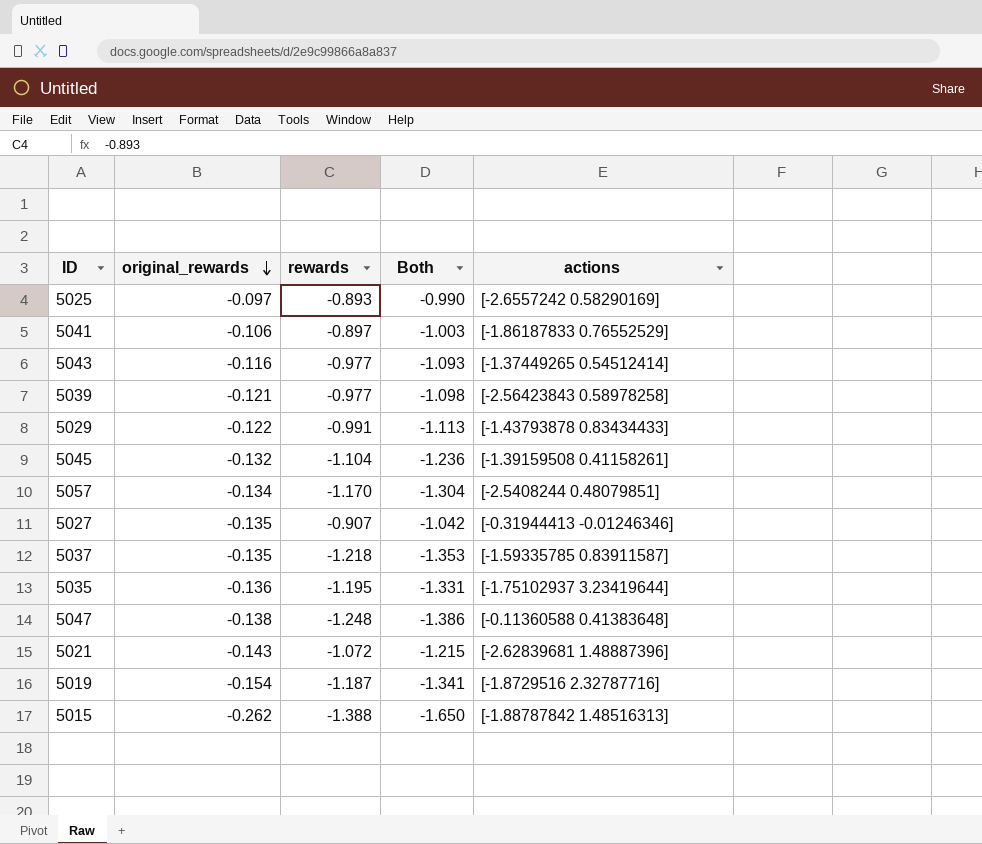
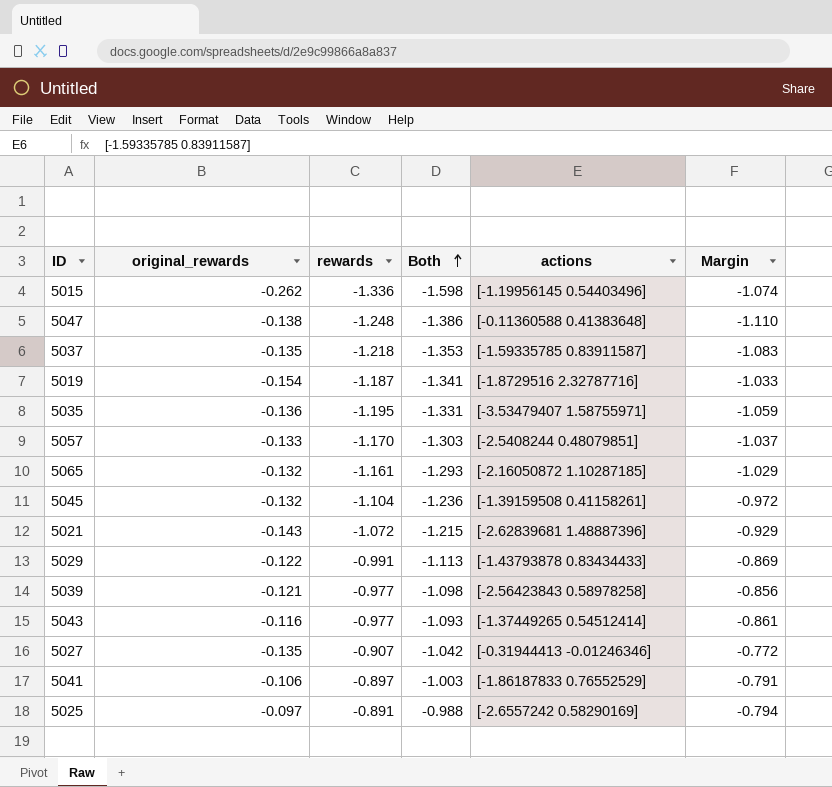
row order: original_rewards descending -> Both ascending
column Margin | formula: none -> [rewards] - [original_rewards]
5015 | rewards: -1.388 -> -1.336
5015 | Both: -1.650 -> -1.598
5015 | actions: [-1.88787842 1.48516313] -> [-1.19956145 0.54403496]
5035 | actions: [-1.75102937 3.23419644] -> [-3.53479407 1.58755971]
5057 | original_rewards: -0.134 -> -0.133
5057 | Both: -1.304 -> -1.303
row 5065: none -> -0.132 | -1.161 | -1.293 | [-2.16050872 1.10287185] | -1.029
5025 | rewards: -0.893 -> -0.891
5025 | Both: -0.990 -> -0.988

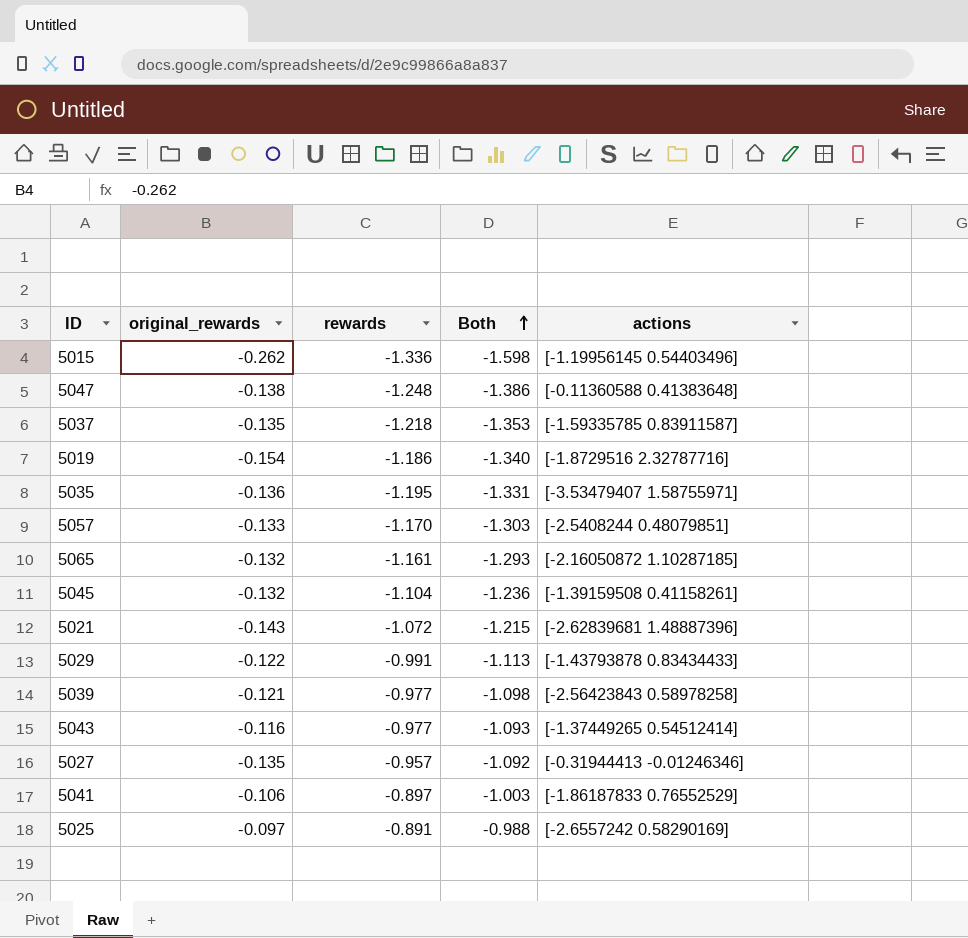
column Margin | formula: [rewards] - [original_rewards] -> none
5019 | rewards: -1.187 -> -1.186
5019 | Both: -1.341 -> -1.340
5027 | rewards: -0.907 -> -0.957
5027 | Both: -1.042 -> -1.092

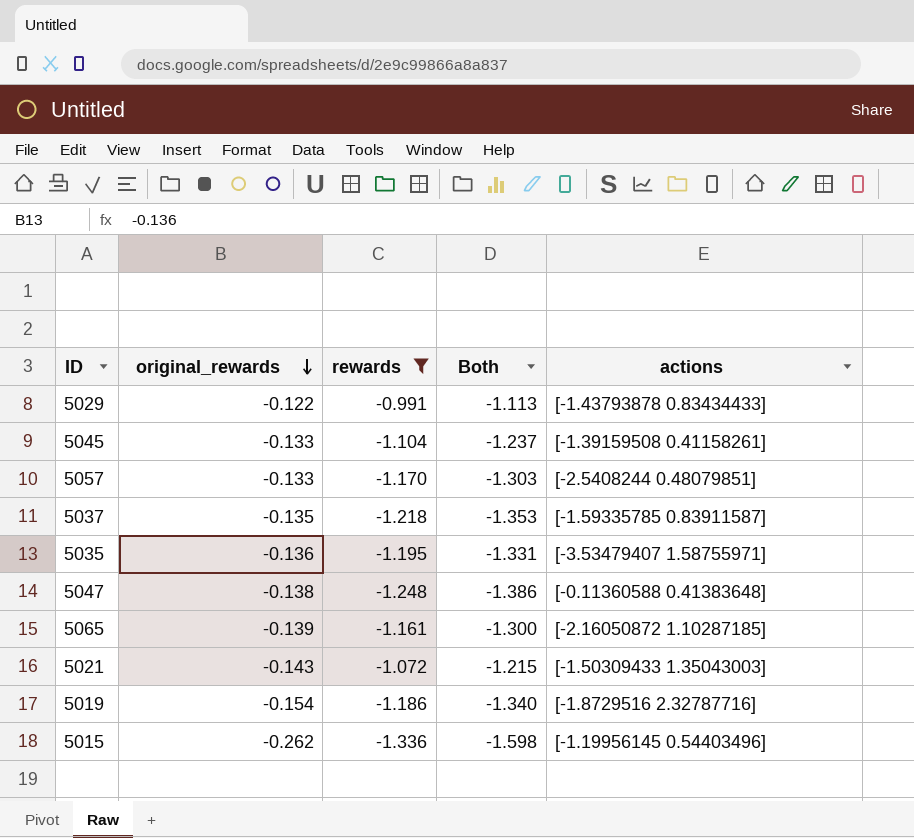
filter: none -> rewards <= -0.991
row order: Both ascending -> original_rewards descending
5045 | original_rewards: -0.132 -> -0.133
5045 | Both: -1.236 -> -1.237
5065 | original_rewards: -0.132 -> -0.139
5065 | Both: -1.293 -> -1.300
5021 | actions: [-2.62839681 1.48887396] -> [-1.50309433 1.35043003]

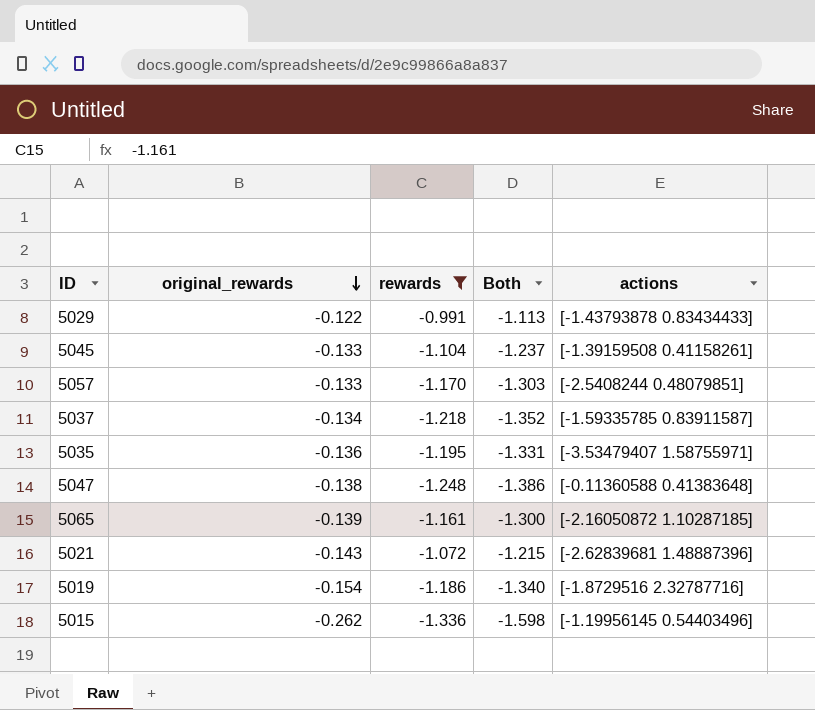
5037 | original_rewards: -0.135 -> -0.134
5037 | Both: -1.353 -> -1.352
5021 | actions: [-1.50309433 1.35043003] -> [-2.62839681 1.48887396]

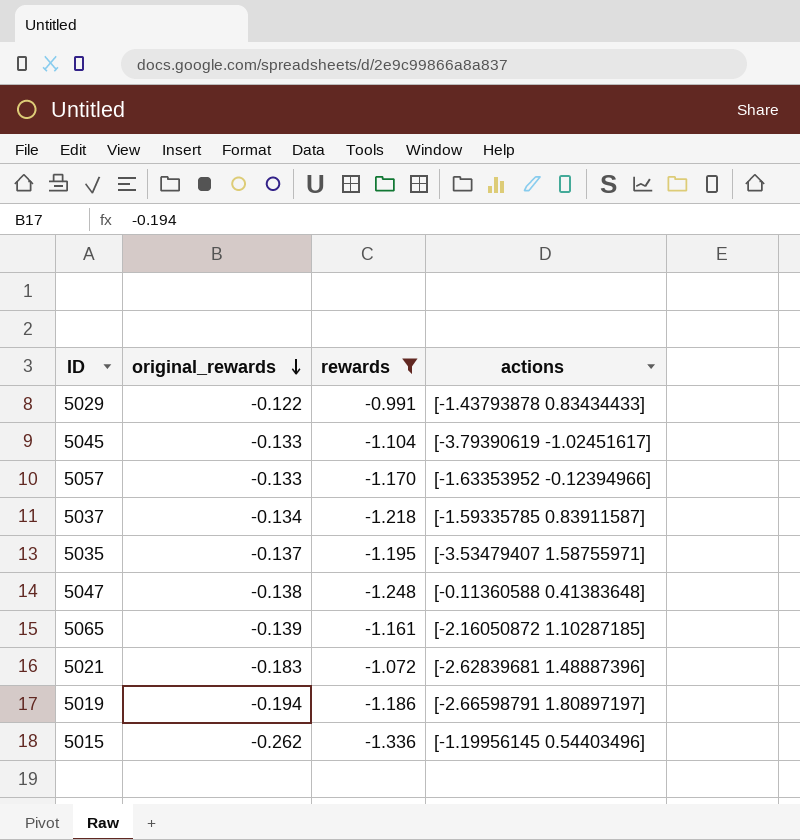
column Both | formula: [original_rewards] + [rewards] -> none
5045 | actions: [-1.39159508 0.41158261] -> [-3.79390619 -1.02451617]
5057 | actions: [-2.5408244 0.48079851] -> [-1.63353952 -0.12394966]
5035 | original_rewards: -0.136 -> -0.137
5021 | original_rewards: -0.143 -> -0.183
5019 | original_rewards: -0.154 -> -0.194
5019 | actions: [-1.8729516 2.32787716] -> [-2.66598791 1.80897197]

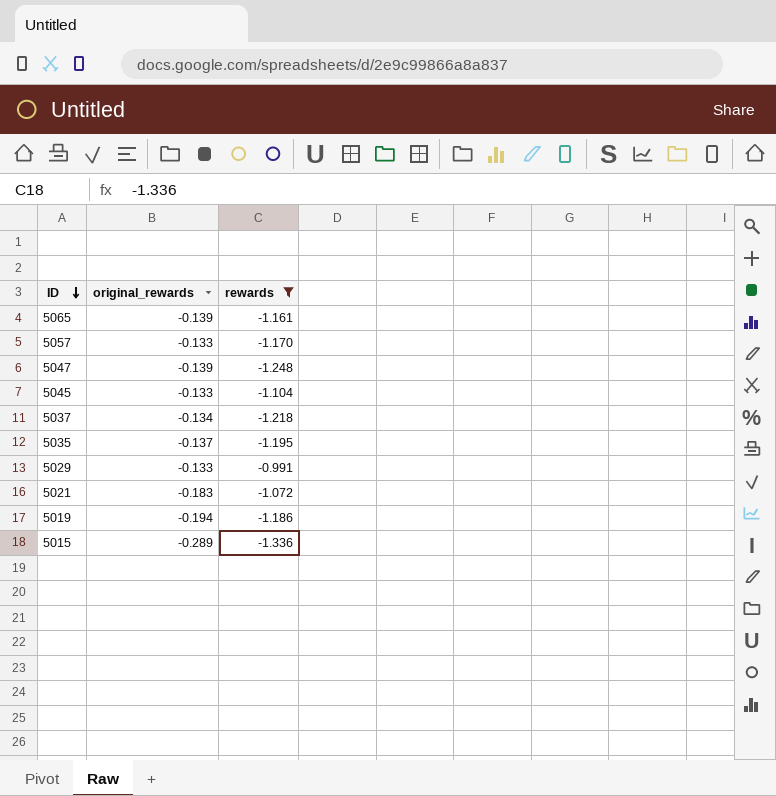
row order: original_rewards descending -> ID descending
column actions | position: 4 -> none
5047 | original_rewards: -0.138 -> -0.139
5029 | original_rewards: -0.122 -> -0.133
5015 | original_rewards: -0.262 -> -0.289

